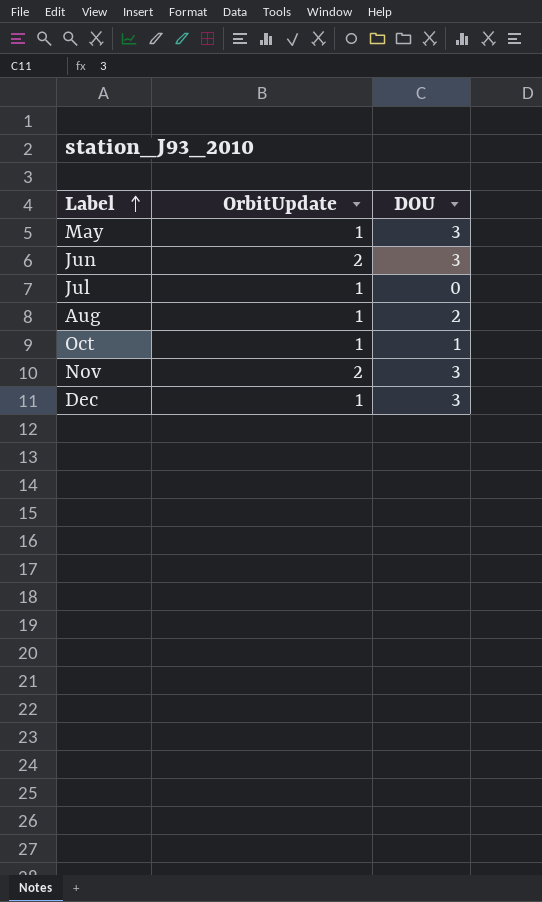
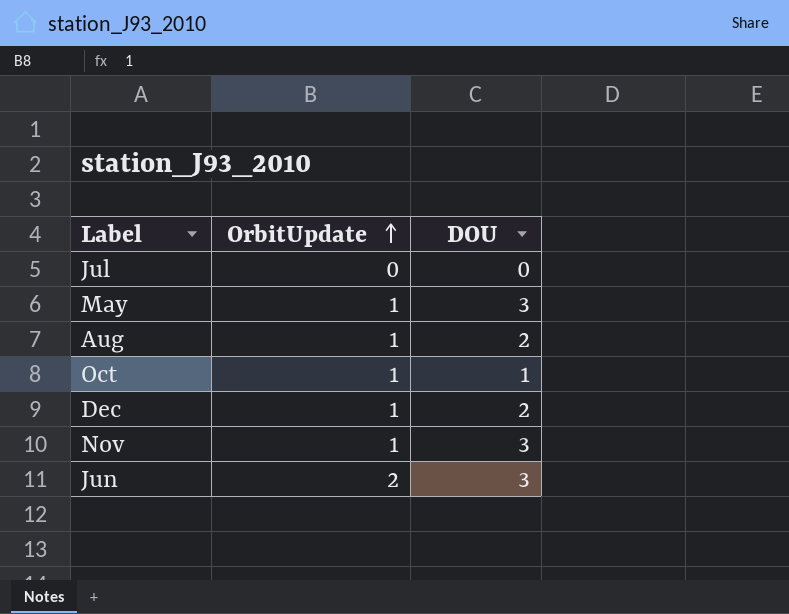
row order: Label ascending -> OrbitUpdate ascending
Jul | OrbitUpdate: 1 -> 0
Dec | DOU: 3 -> 2
Nov | OrbitUpdate: 2 -> 1

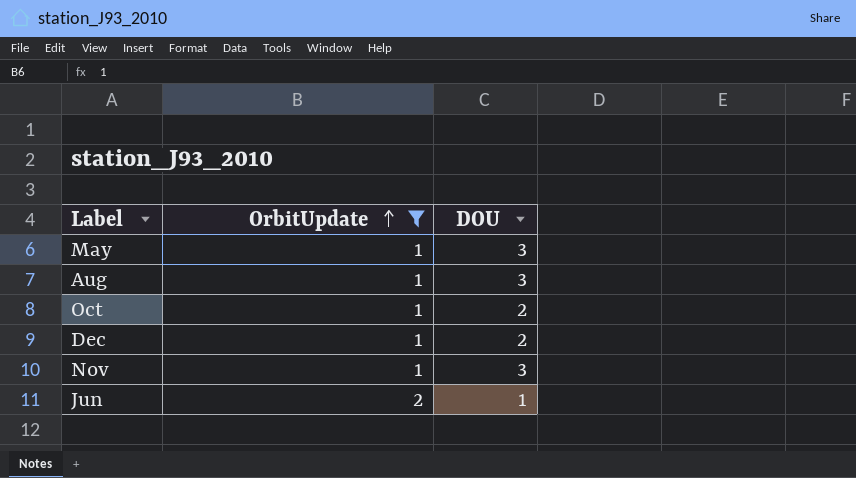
filter: none -> OrbitUpdate != 0
Aug | DOU: 2 -> 3
Oct | DOU: 1 -> 2
Jun | DOU: 3 -> 1

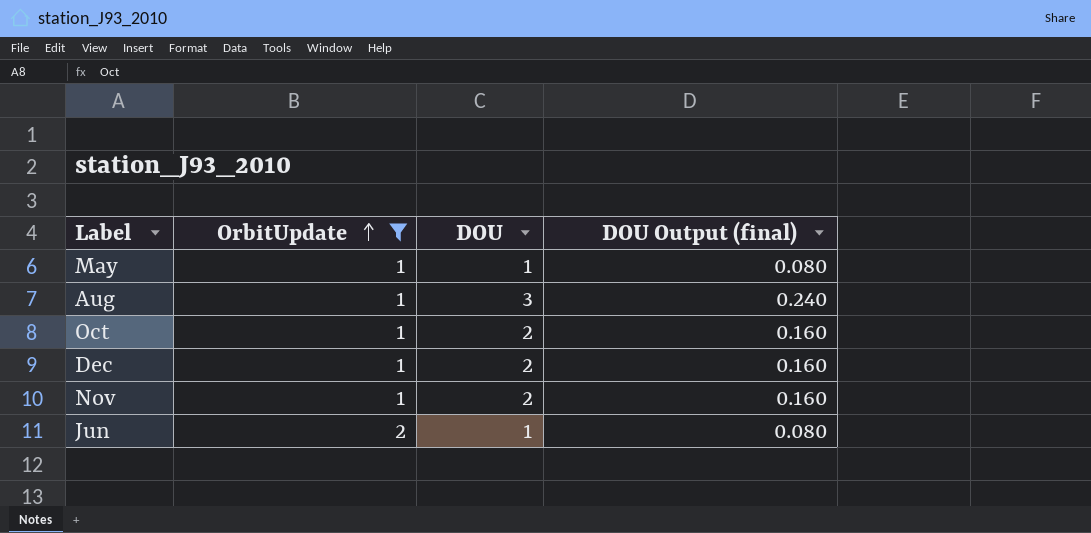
column DOU Output (final) | formula: none -> [DOU] * 0.08
May | DOU: 3 -> 1
Nov | DOU: 3 -> 2

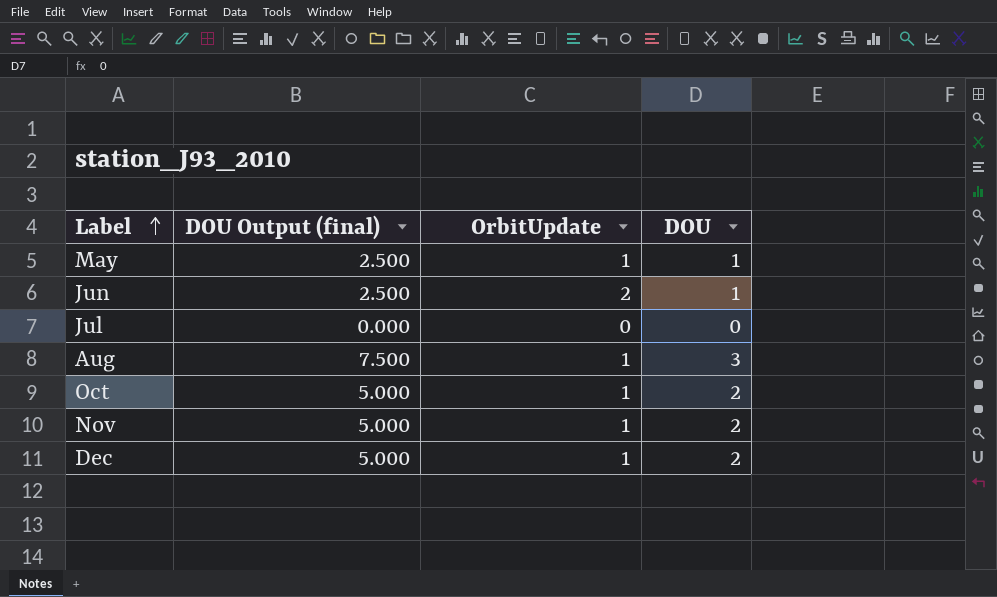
filter: OrbitUpdate != 0 -> none
row order: OrbitUpdate ascending -> Label ascending
column DOU Output (final) | formula: [DOU] * 0.08 -> [DOU] * 2.5
column DOU Output (final) | position: 4 -> 2

